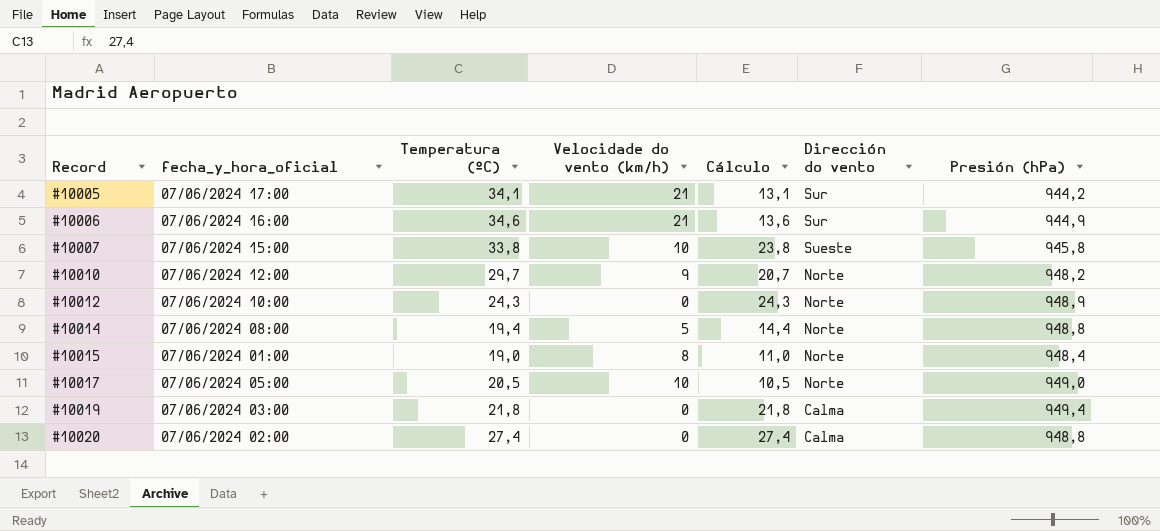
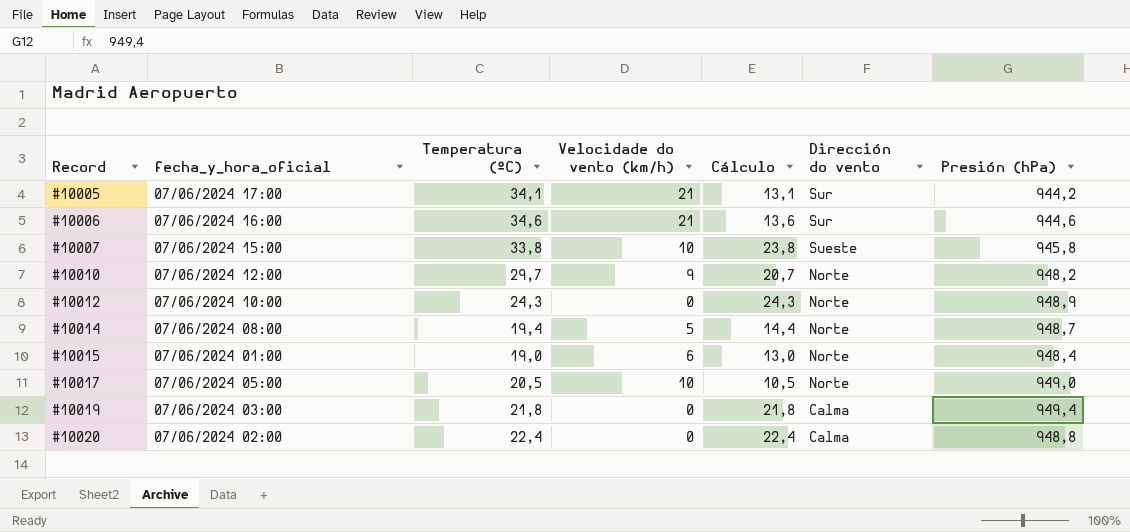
#10006 | Presión (hPa): 944,9 -> 944,6
#10014 | Presión (hPa): 948,8 -> 948,7
#10015 | Velocidade do vento (km/h): 8 -> 6
#10015 | Cálculo: 11,0 -> 13,0
#10020 | Temperatura (ºC): 27,4 -> 22,4
#10020 | Cálculo: 27,4 -> 22,4

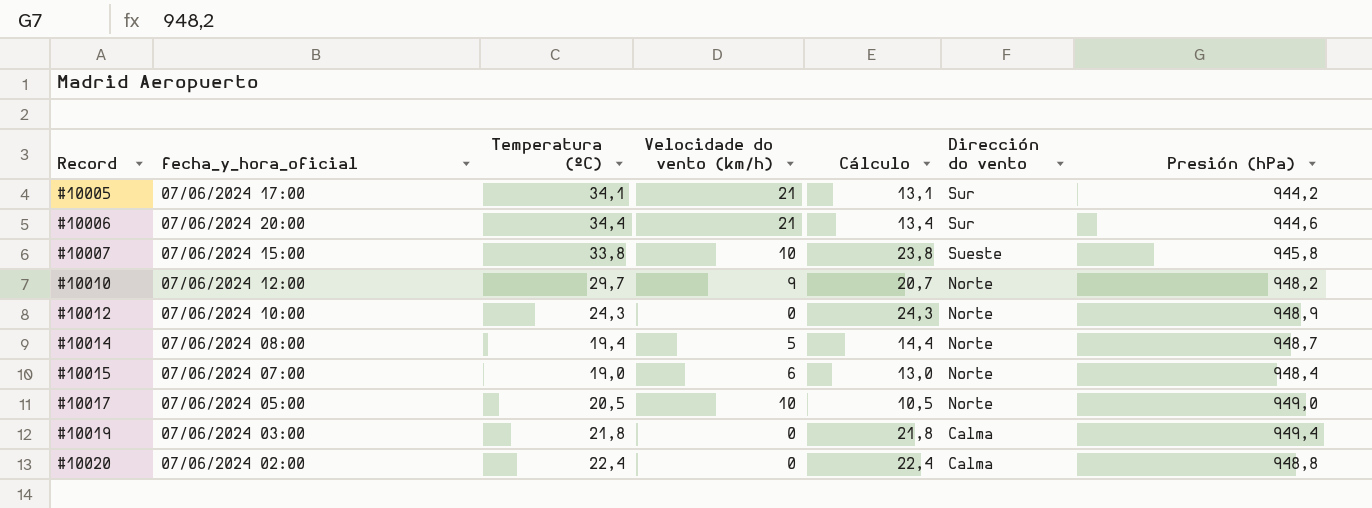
#10006 | fecha_y_hora_oficial: 07/06/2024 16:00 -> 07/06/2024 20:00
#10006 | Temperatura (ºC): 34,6 -> 34,4
#10006 | Cálculo: 13,6 -> 13,4
#10015 | fecha_y_hora_oficial: 07/06/2024 01:00 -> 07/06/2024 07:00

